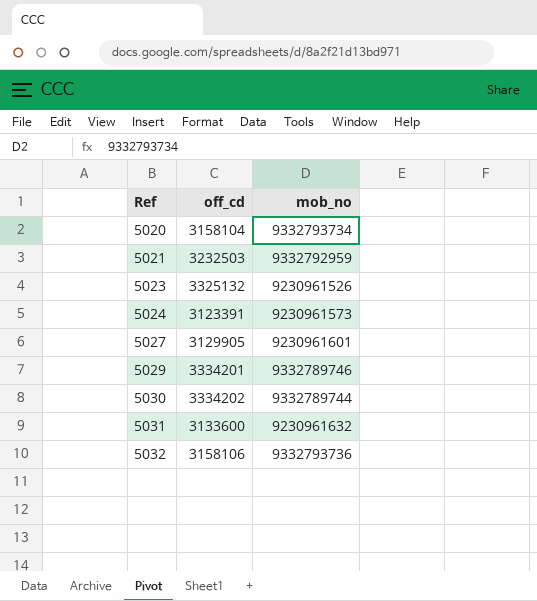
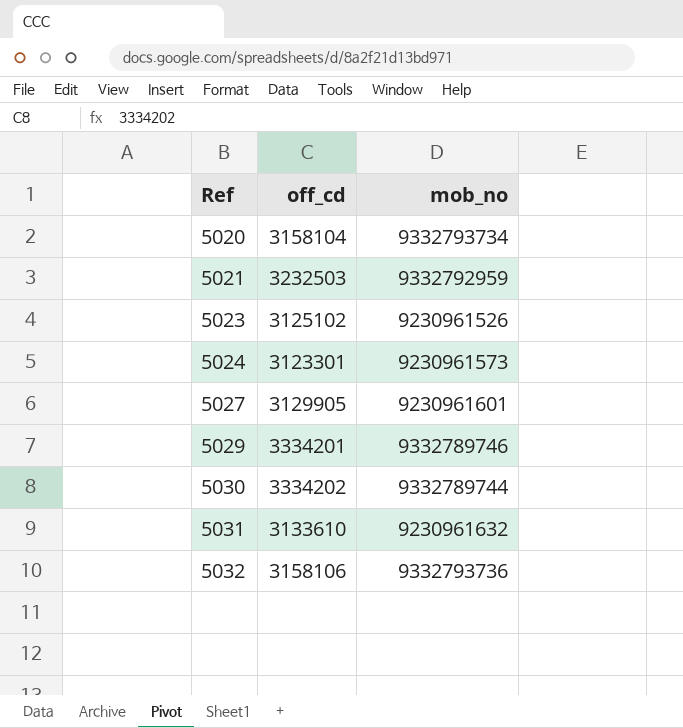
5023 | off_cd: 3325132 -> 3125102
5024 | off_cd: 3123391 -> 3123301
5031 | off_cd: 3133600 -> 3133610

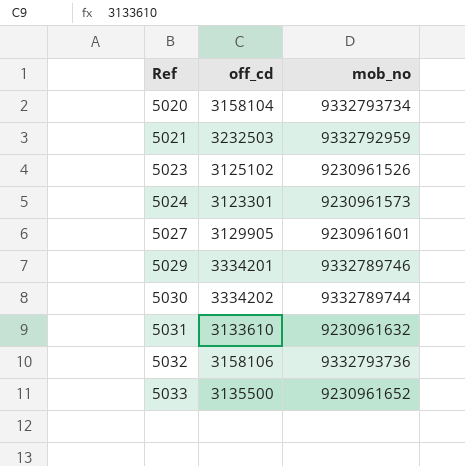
row 5033: none -> 3135500 | 9230961652

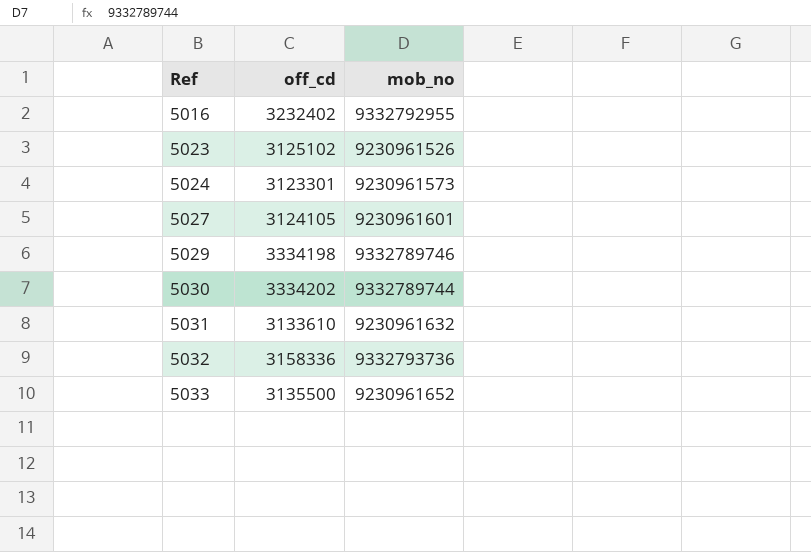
row 5020: 3158104 | 9332793734 -> none
row 5021: 3232503 | 9332792959 -> none
row 5016: none -> 3232402 | 9332792955
5027 | off_cd: 3129905 -> 3124105
5029 | off_cd: 3334201 -> 3334198
5032 | off_cd: 3158106 -> 3158336

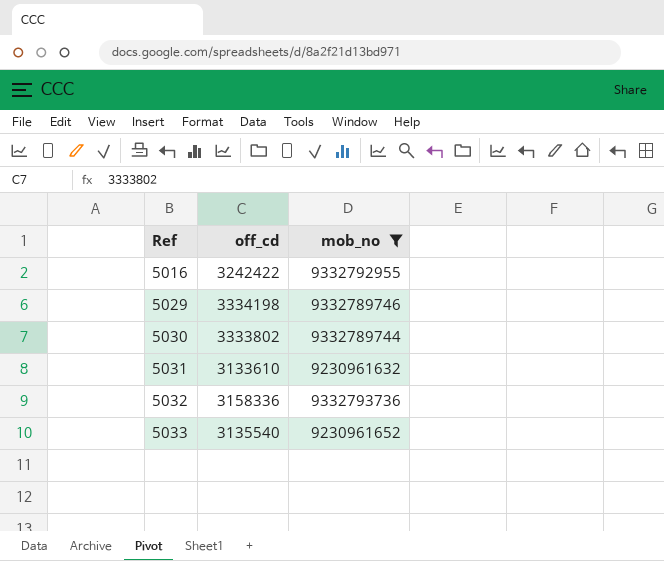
filter: none -> mob_no >= 9230961632
5016 | off_cd: 3232402 -> 3242422
5030 | off_cd: 3334202 -> 3333802
5033 | off_cd: 3135500 -> 3135540

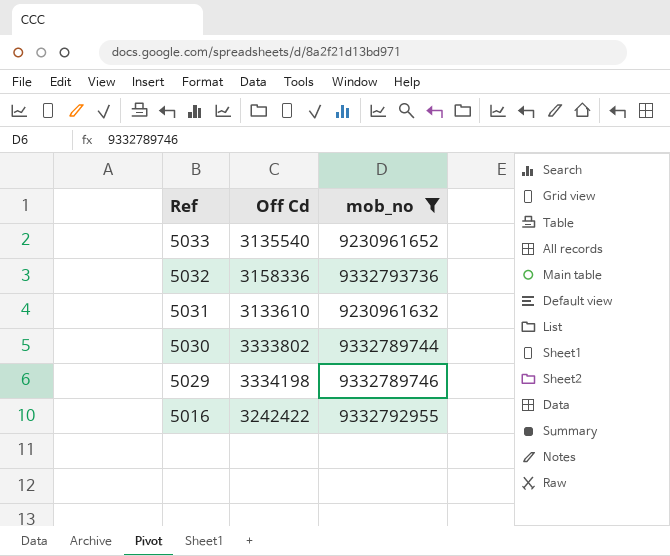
row order: Ref ascending -> Ref descending
column name: off_cd -> Off Cd

